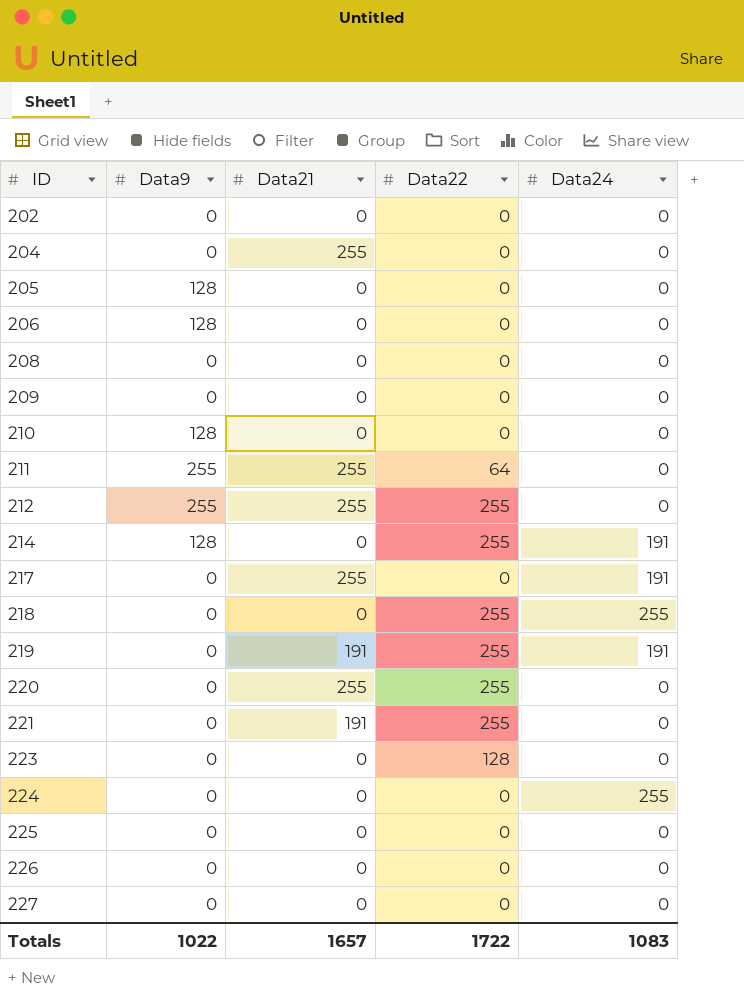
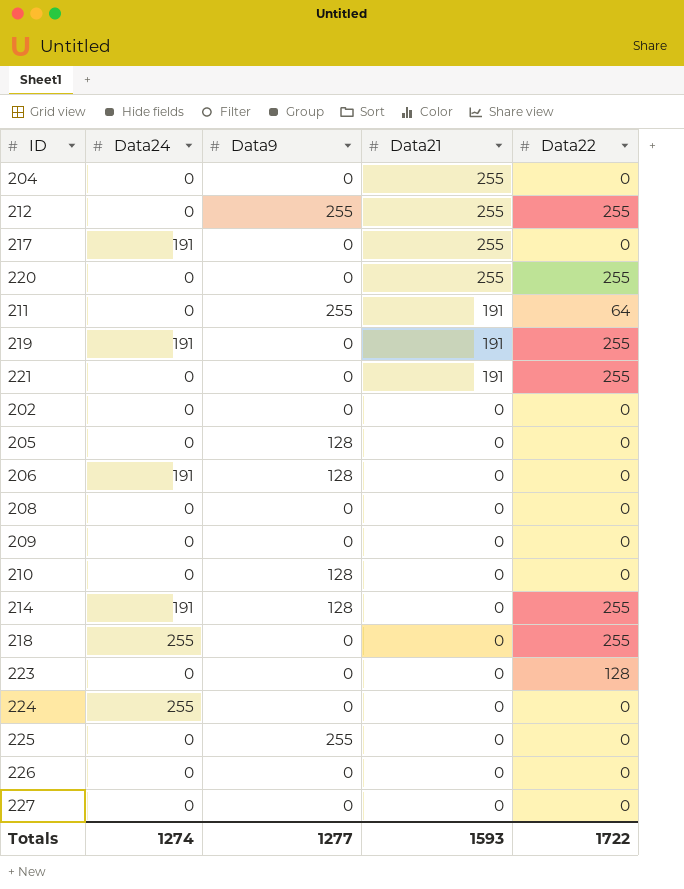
row order: ID ascending -> Data21 descending
column Data24 | position: 5 -> 2
211 | Data21: 255 -> 191
206 | Data24: 0 -> 191
225 | Data9: 0 -> 255
Totals | Data24: 1083 -> 1274
Totals | Data9: 1022 -> 1277
Totals | Data21: 1657 -> 1593

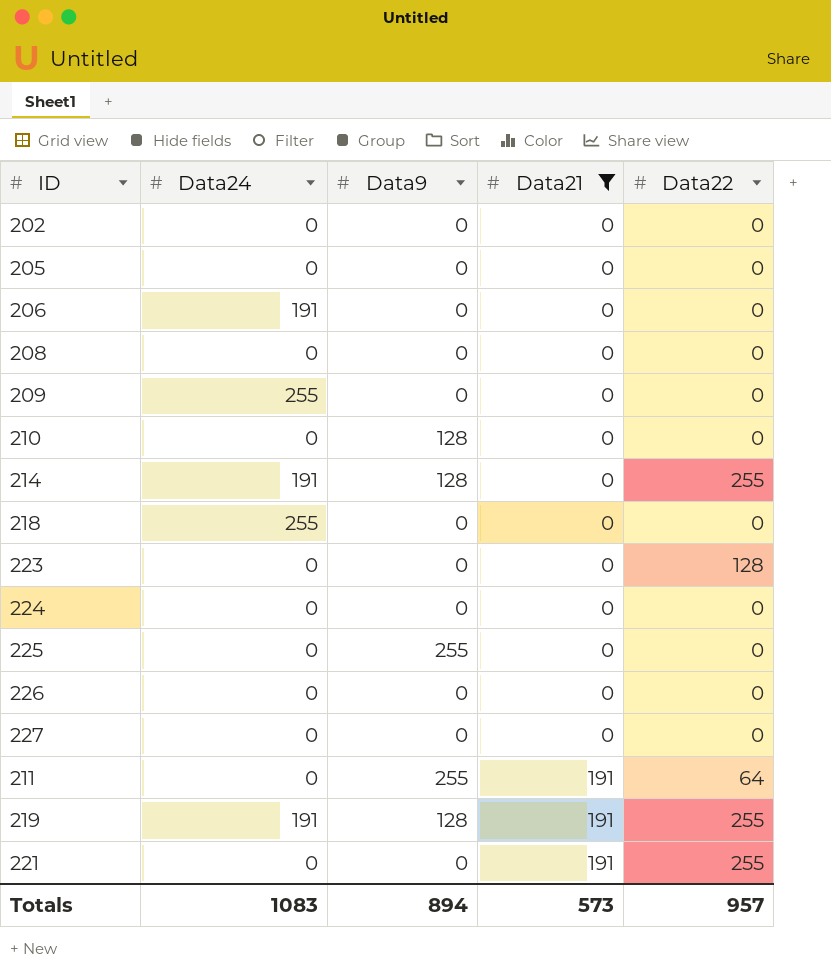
filter: none -> Data21 != 255
row order: Data21 descending -> Data21 ascending
205 | Data9: 128 -> 0
206 | Data9: 128 -> 0
209 | Data24: 0 -> 255
218 | Data22: 255 -> 0
224 | Data24: 255 -> 0
219 | Data9: 0 -> 128
Totals | Data24: 1274 -> 1083
Totals | Data9: 1277 -> 894
Totals | Data21: 1593 -> 573
Totals | Data22: 1722 -> 957

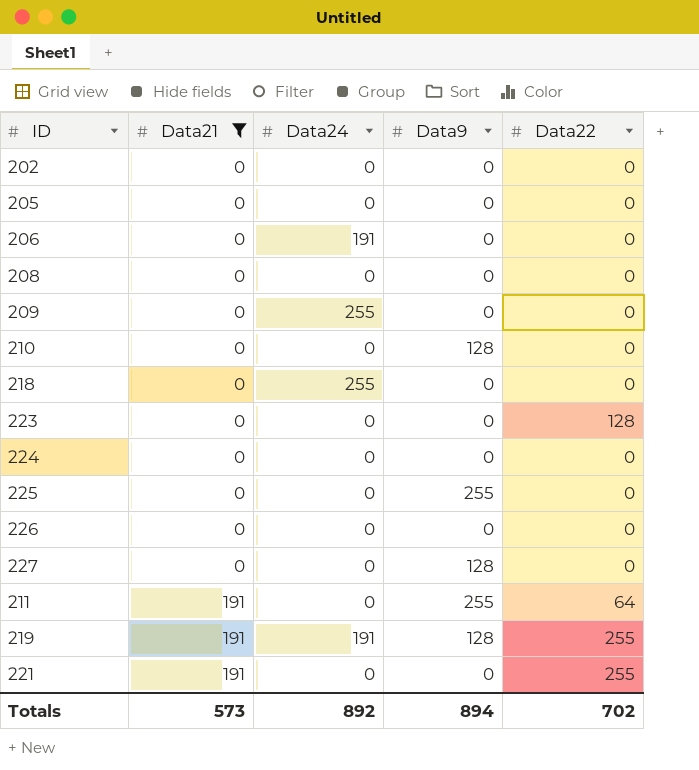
column Data21 | position: 4 -> 2
row 214: 191 | 128 | 0 | 255 -> none
227 | Data9: 0 -> 128
Totals | Data24: 1083 -> 892
Totals | Data22: 957 -> 702

